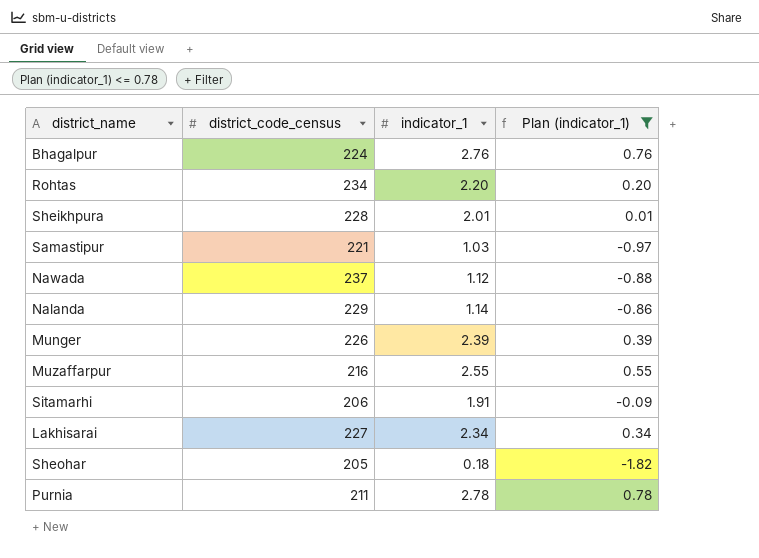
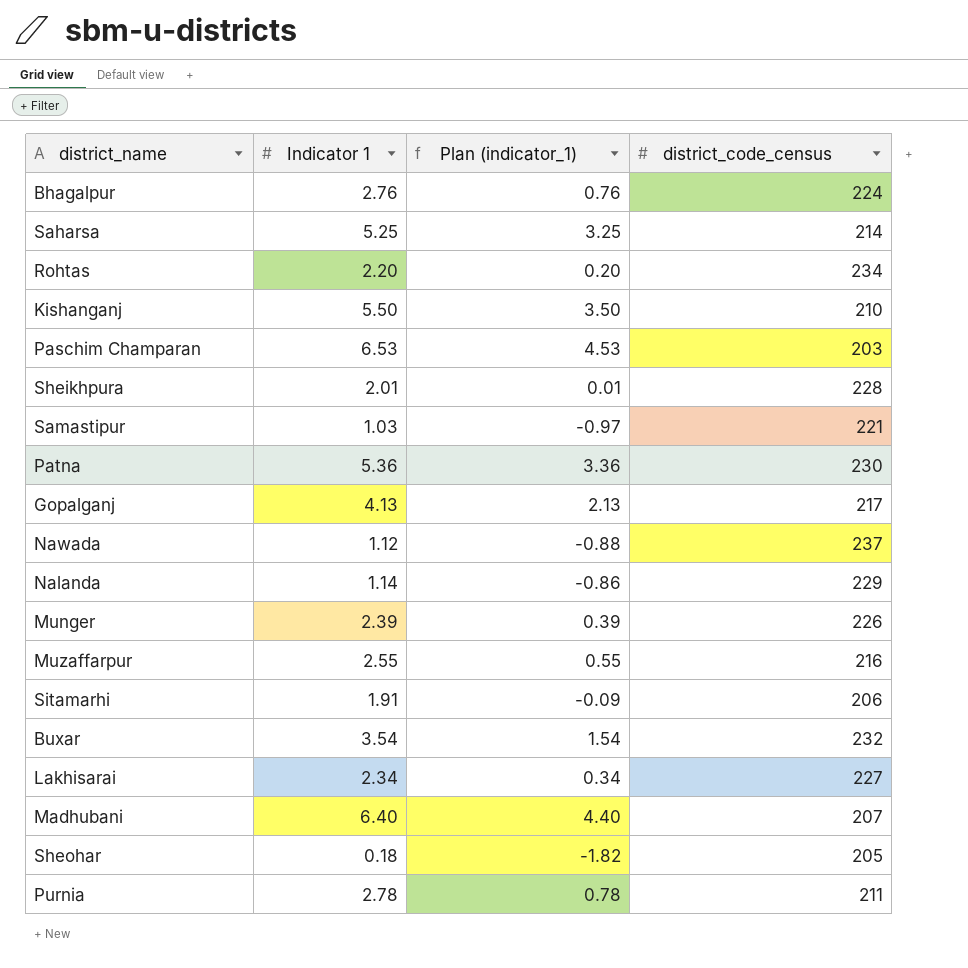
filter: Plan (indicator_1) <= 0.78 -> none
column name: indicator_1 -> Indicator 1
column district_code_census | position: 2 -> 4

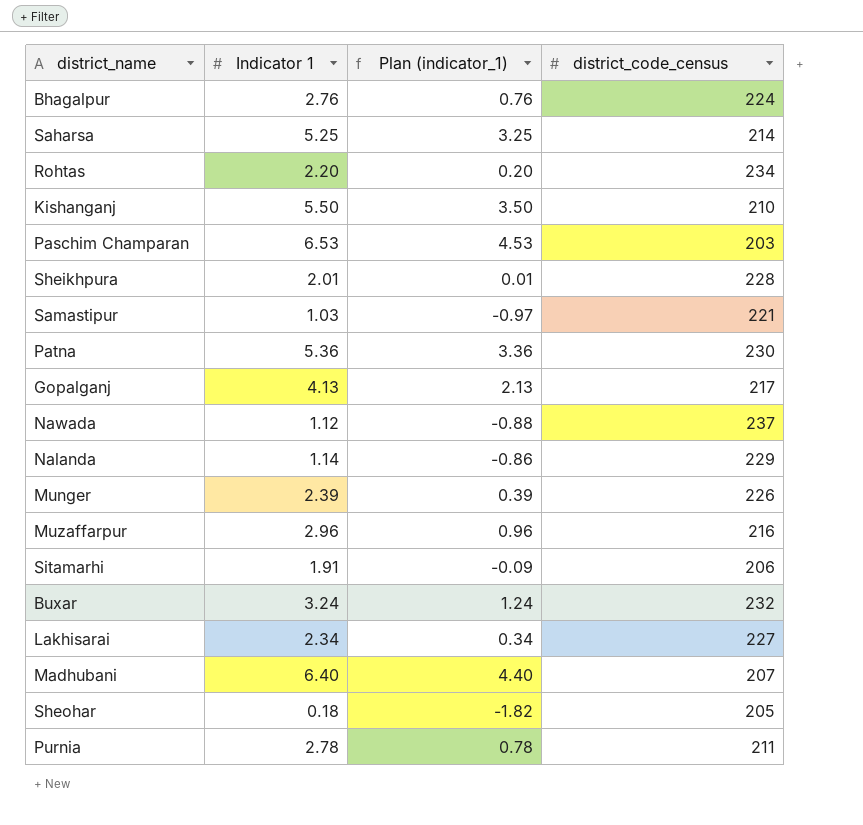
Muzaffarpur | Indicator 1: 2.55 -> 2.96
Muzaffarpur | Plan (indicator_1): 0.55 -> 0.96
Buxar | Indicator 1: 3.54 -> 3.24
Buxar | Plan (indicator_1): 1.54 -> 1.24

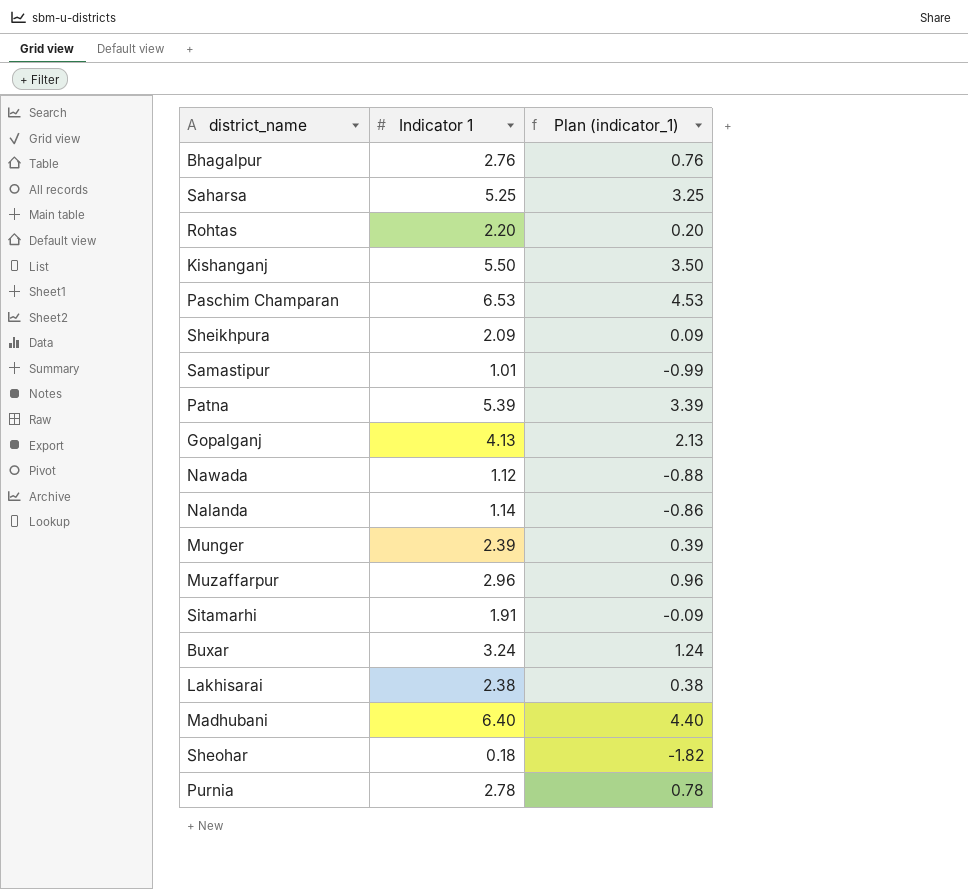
column district_code_census | position: 4 -> none
Sheikhpura | Indicator 1: 2.01 -> 2.09
Sheikhpura | Plan (indicator_1): 0.01 -> 0.09
Samastipur | Indicator 1: 1.03 -> 1.01
Samastipur | Plan (indicator_1): -0.97 -> -0.99
Patna | Indicator 1: 5.36 -> 5.39
Patna | Plan (indicator_1): 3.36 -> 3.39
Lakhisarai | Indicator 1: 2.34 -> 2.38
Lakhisarai | Plan (indicator_1): 0.34 -> 0.38

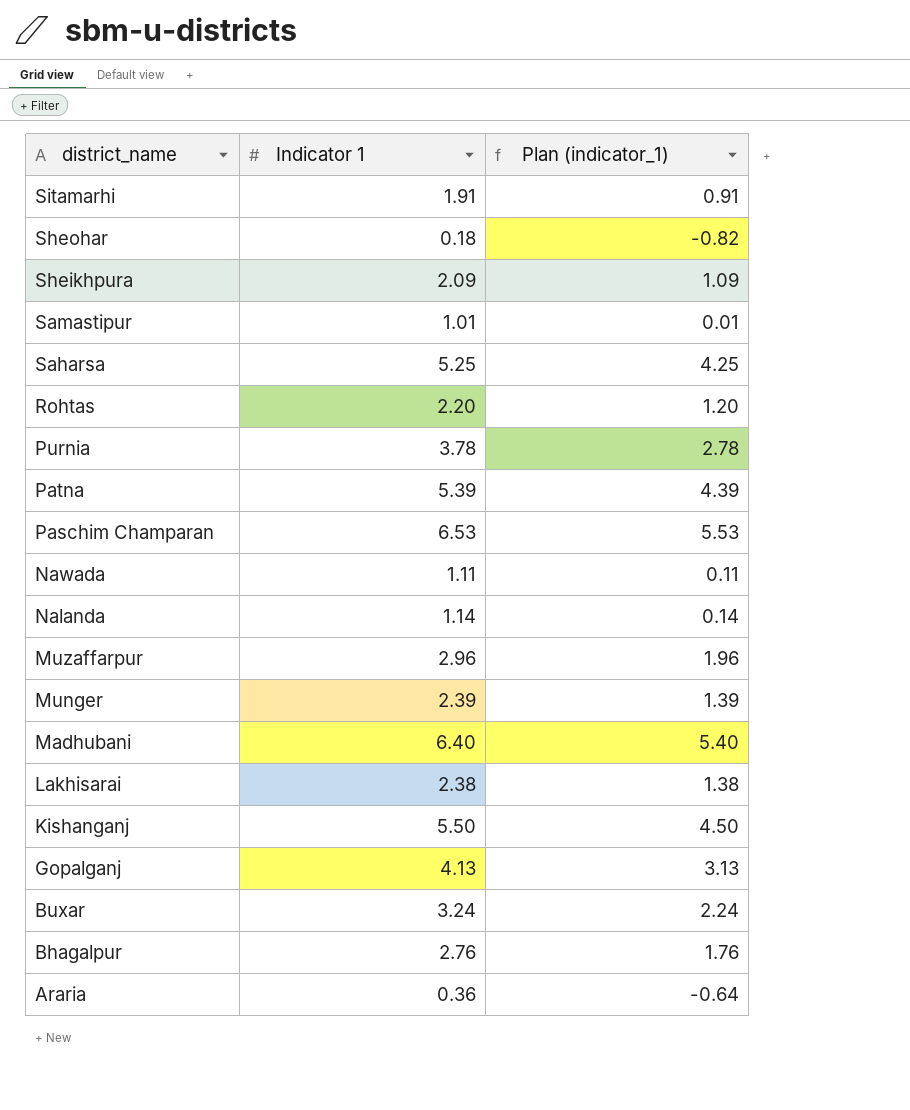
row order: none -> district_name descending
column Plan (indicator_1) | formula: [Indicator 1] - 2 -> [Indicator 1] - 1
Purnia | Indicator 1: 2.78 -> 3.78
Nawada | Indicator 1: 1.12 -> 1.11
row Araria: none -> 0.36 | -0.64

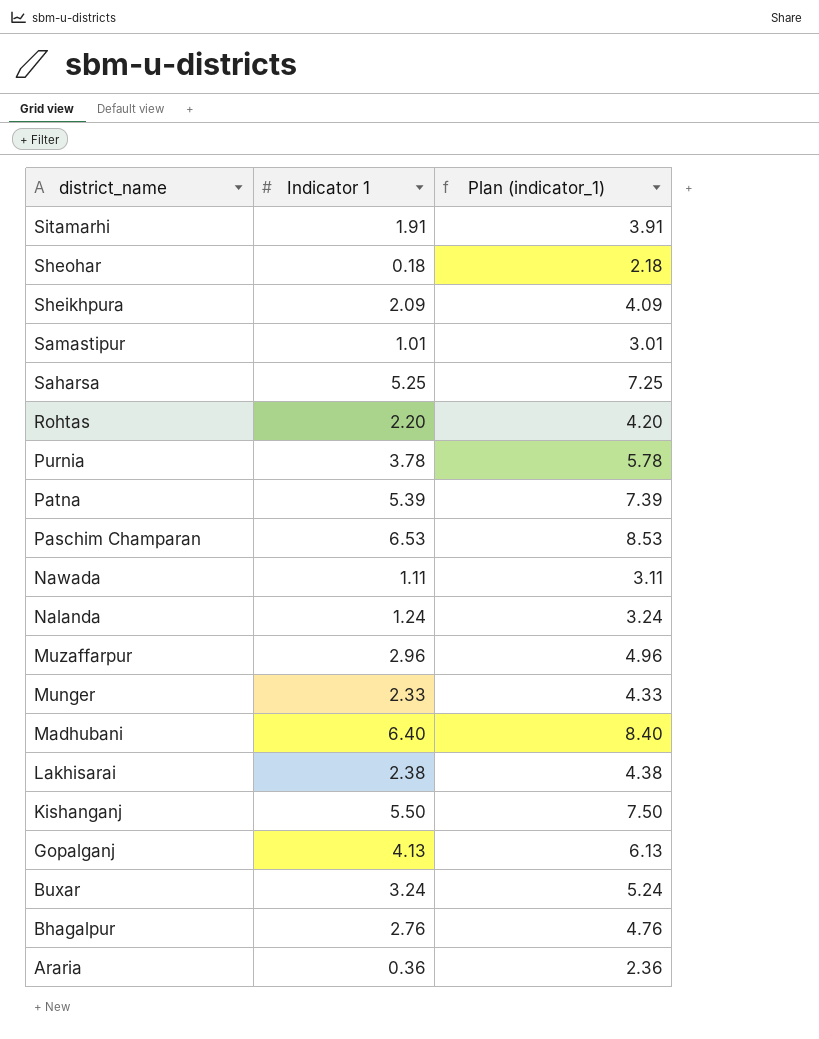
column Plan (indicator_1) | formula: [Indicator 1] - 1 -> [Indicator 1] + 2
Nalanda | Indicator 1: 1.14 -> 1.24
Munger | Indicator 1: 2.39 -> 2.33

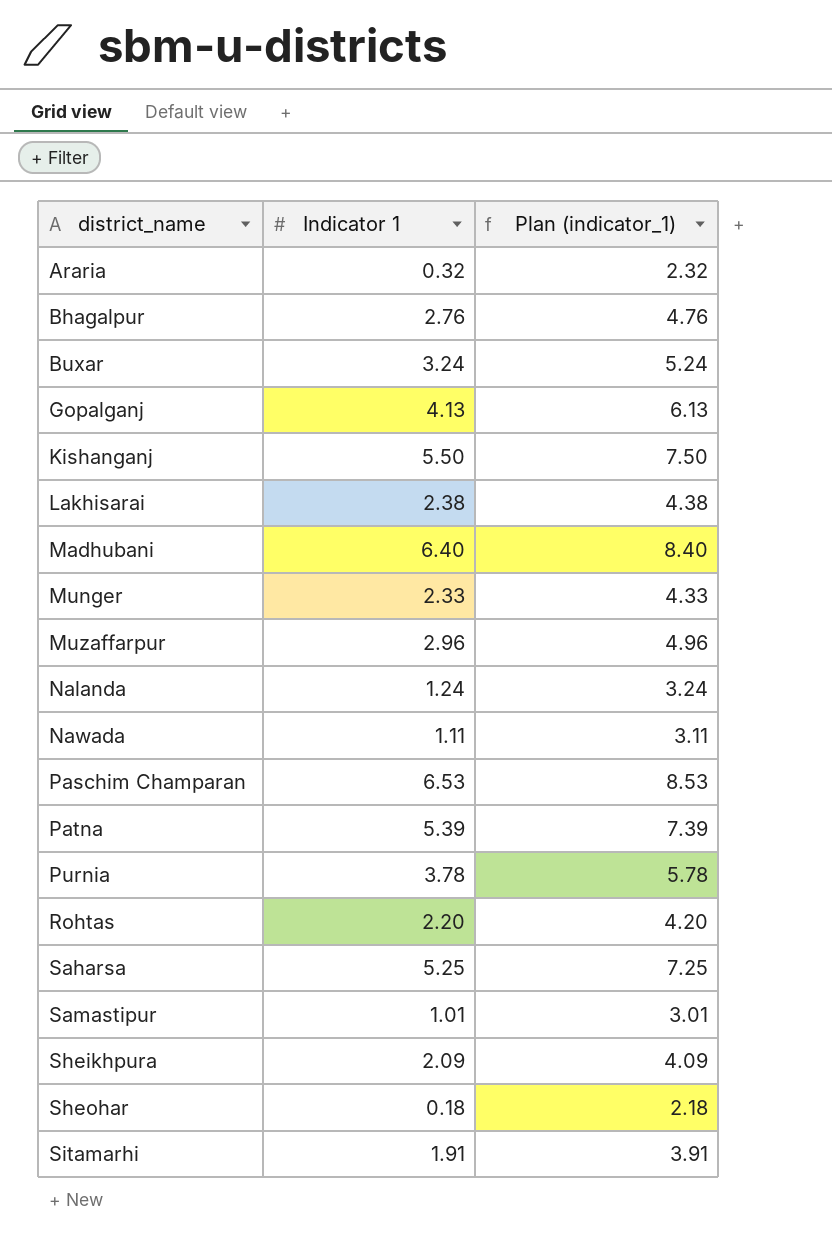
row order: district_name descending -> district_name ascending
Araria | Indicator 1: 0.36 -> 0.32
Araria | Plan (indicator_1): 2.36 -> 2.32

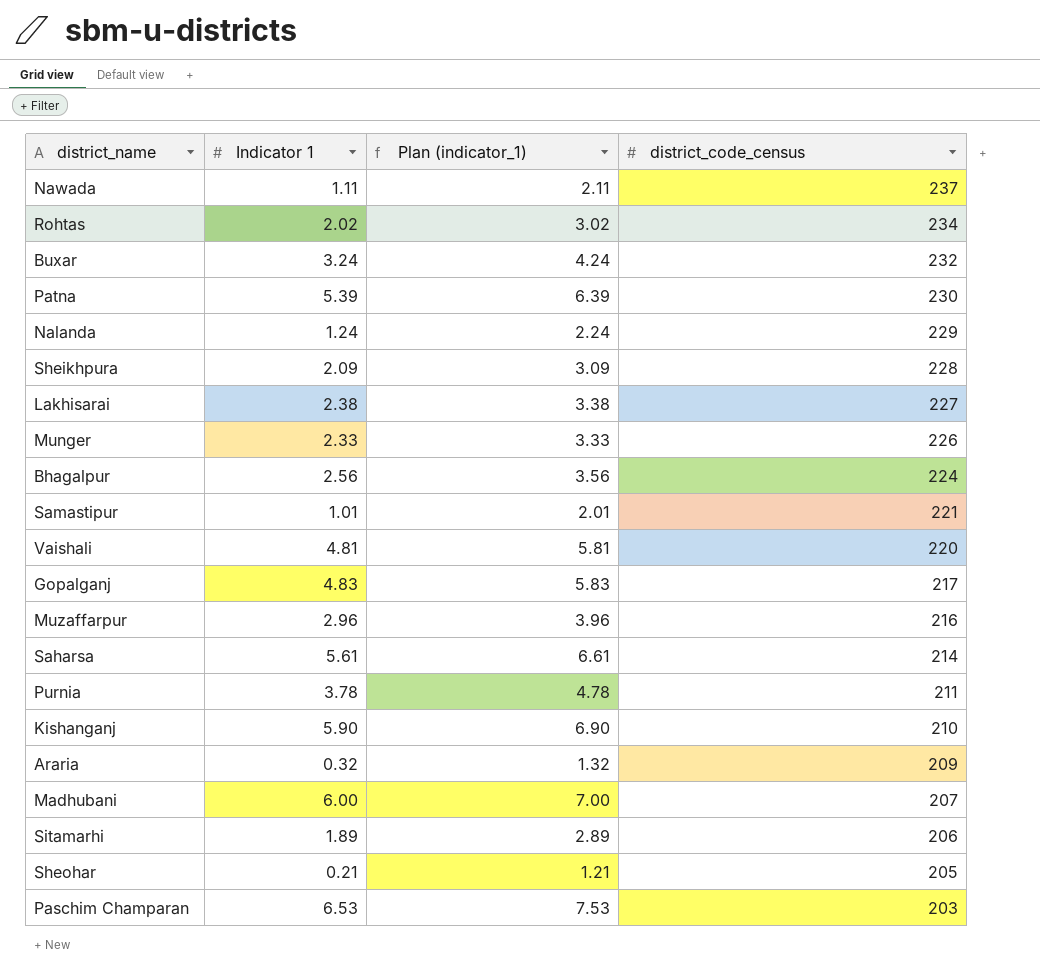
row order: district_name ascending -> district_code_census descending
column Plan (indicator_1) | formula: [Indicator 1] + 2 -> [Indicator 1] + 1
column district_code_census | position: none -> 4
Rohtas | Indicator 1: 2.20 -> 2.02
Bhagalpur | Indicator 1: 2.76 -> 2.56
row Vaishali: none -> 4.81 | 5.81 | 220
Gopalganj | Indicator 1: 4.13 -> 4.83
Saharsa | Indicator 1: 5.25 -> 5.61
Kishanganj | Indicator 1: 5.50 -> 5.90
Madhubani | Indicator 1: 6.40 -> 6.00
Sitamarhi | Indicator 1: 1.91 -> 1.89
Sheohar | Indicator 1: 0.18 -> 0.21

